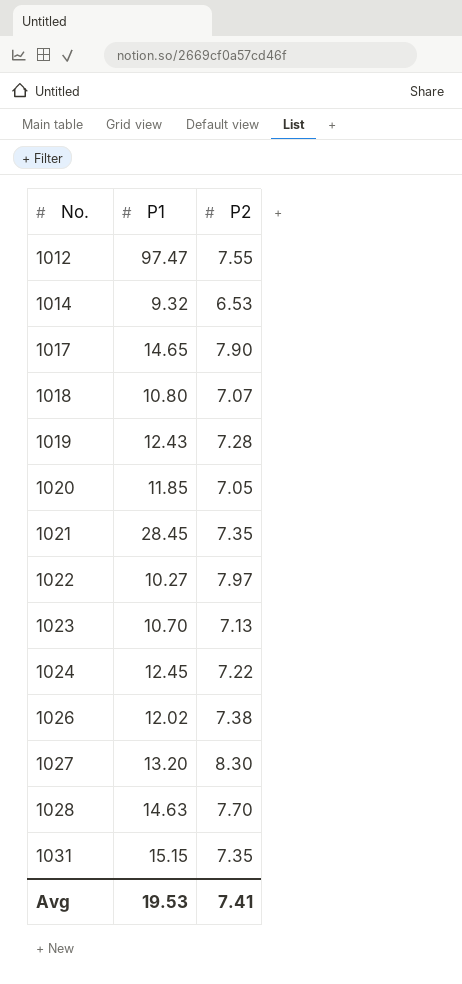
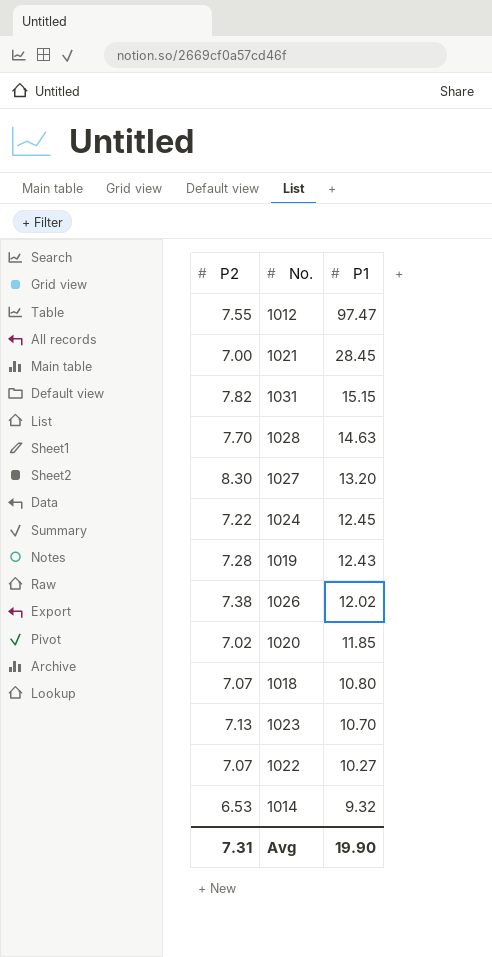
row order: No. ascending -> P1 descending
column P2 | position: 3 -> 1
row 1017: 14.65 | 7.90 -> none
1021 | P2: 7.35 -> 7.00
1031 | P2: 7.35 -> 7.82
1020 | P2: 7.05 -> 7.02
1022 | P2: 7.97 -> 7.07
Avg | P2: 7.41 -> 7.31
Avg | P1: 19.53 -> 19.90

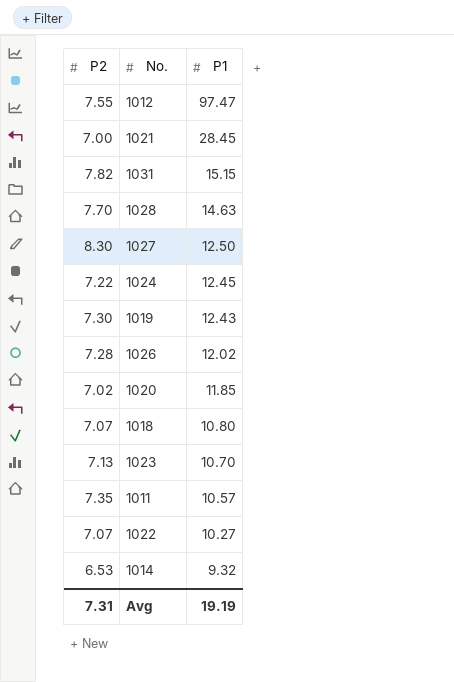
1027 | P1: 13.20 -> 12.50
1019 | P2: 7.28 -> 7.30
1026 | P2: 7.38 -> 7.28
row 1011: none -> 7.35 | 10.57
Avg | P1: 19.90 -> 19.19

